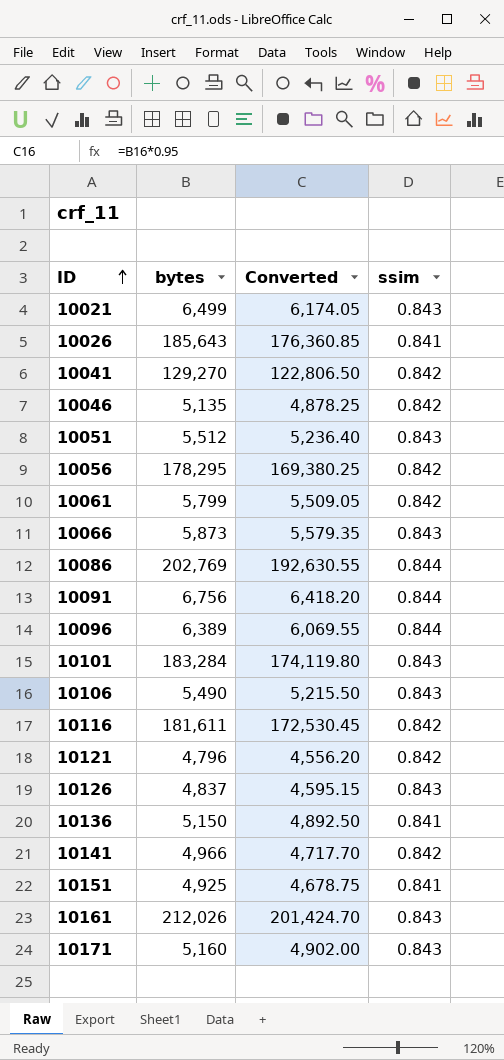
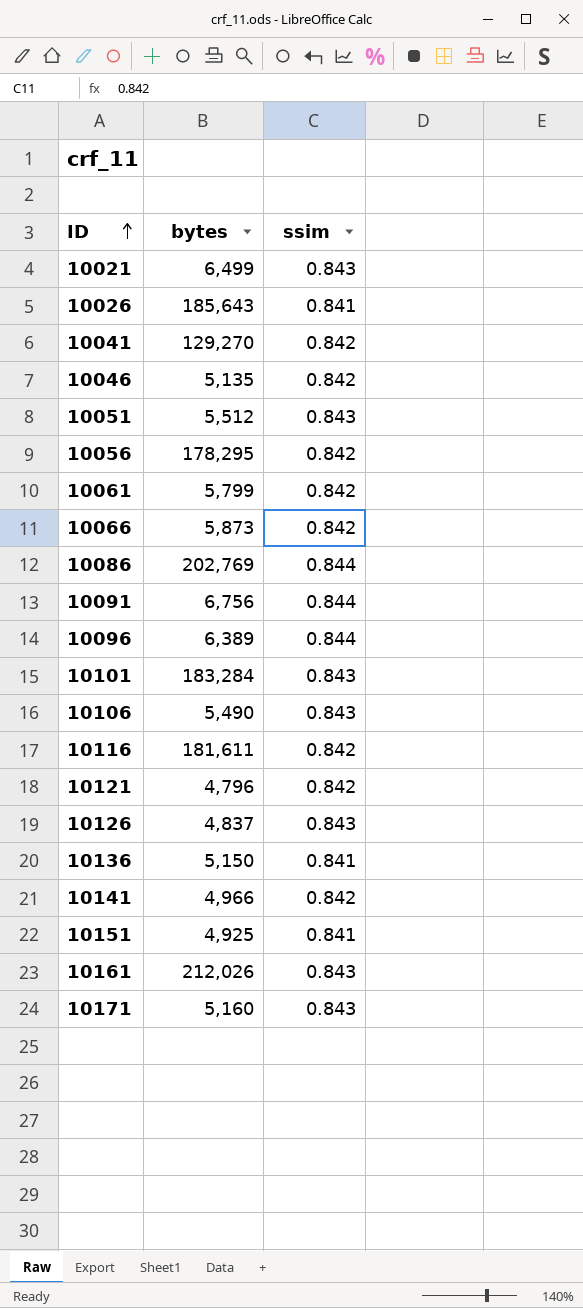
column Converted | formula: [bytes] * 0.95 -> none
10066 | ssim: 0.843 -> 0.842

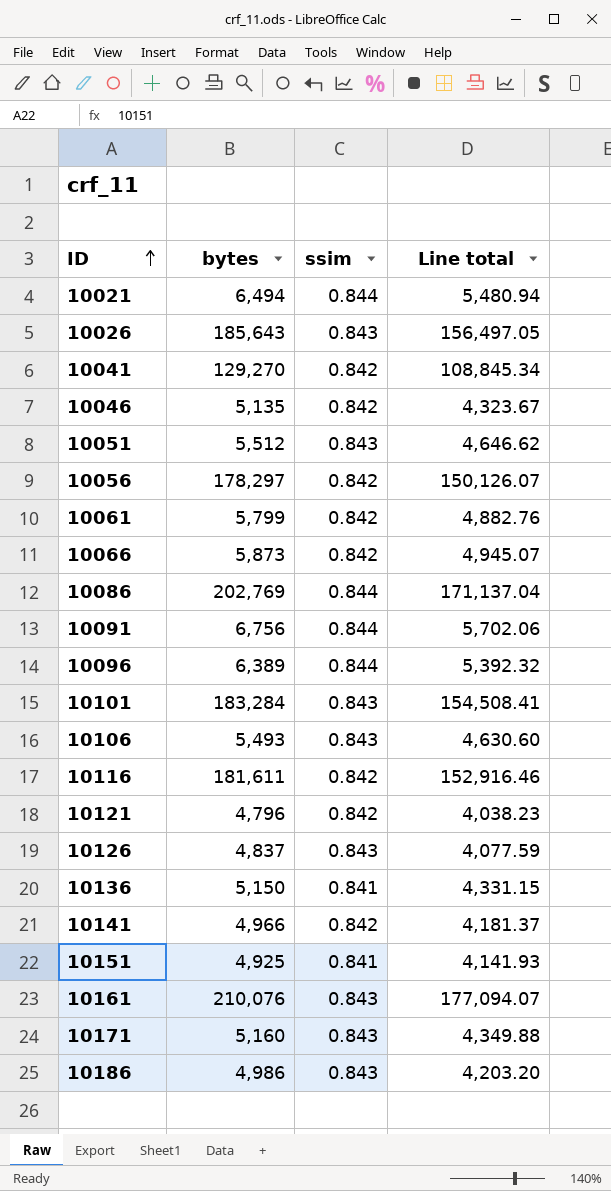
column Line total | formula: none -> [bytes] * [ssim]
10021 | bytes: 6,499 -> 6,494
10021 | ssim: 0.843 -> 0.844
10026 | ssim: 0.841 -> 0.843
10056 | bytes: 178,295 -> 178,297
10106 | bytes: 5,490 -> 5,493
10161 | bytes: 212,026 -> 210,076
row 10186: none -> 4,986 | 0.843 | 4,203.20

